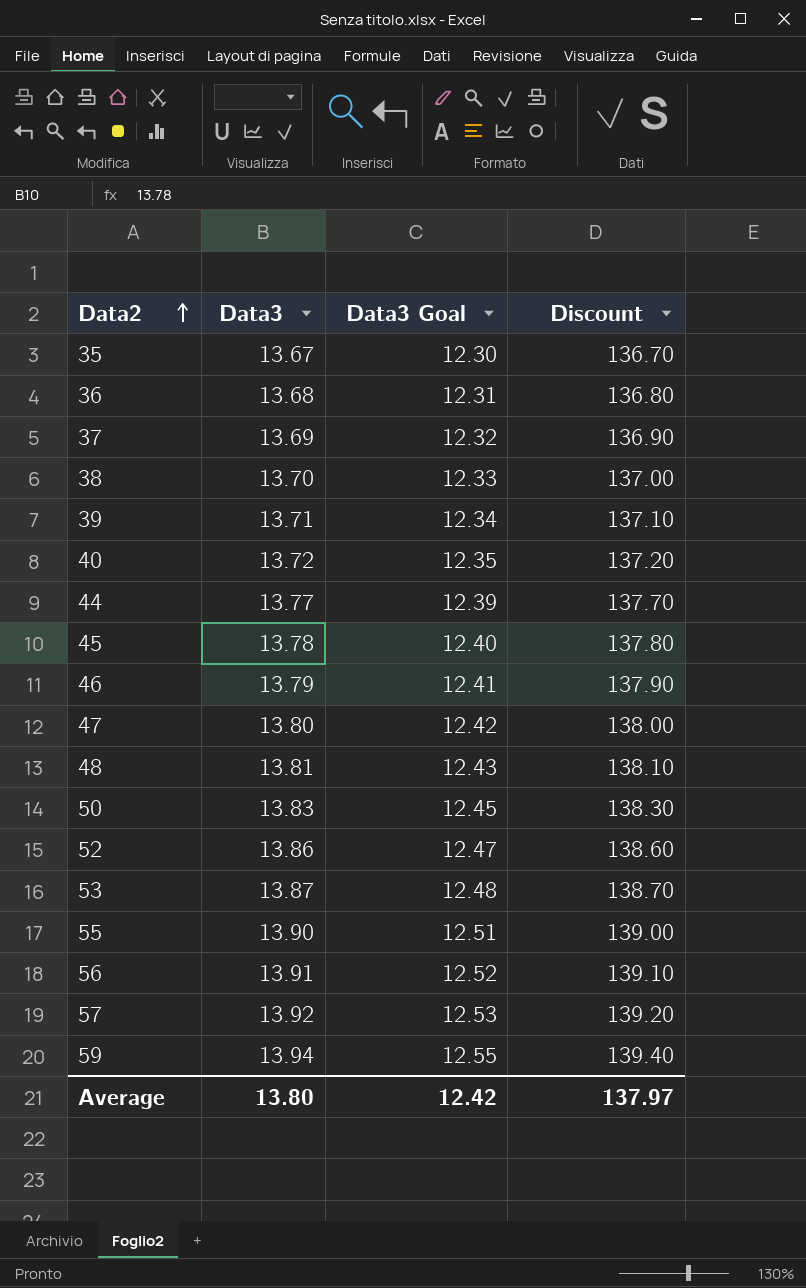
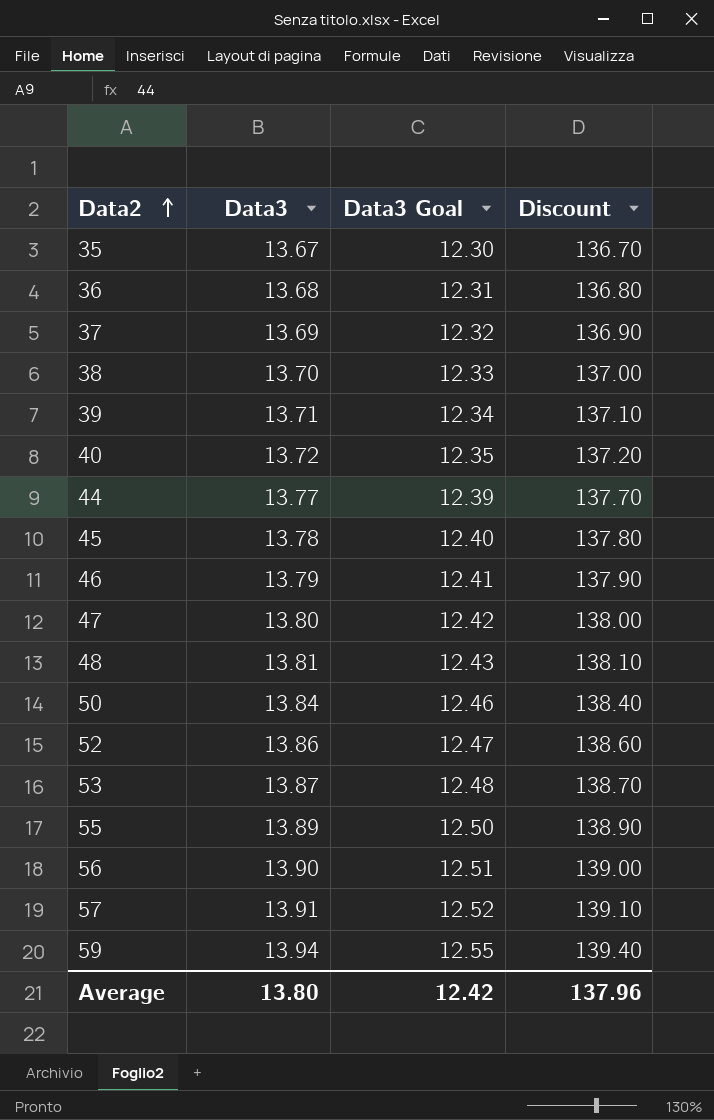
50 | Data3: 13.83 -> 13.84
50 | Data3 Goal: 12.45 -> 12.46
50 | Discount: 138.30 -> 138.40
55 | Data3: 13.90 -> 13.89
55 | Data3 Goal: 12.51 -> 12.50
55 | Discount: 139.00 -> 138.90
56 | Data3: 13.91 -> 13.90
56 | Data3 Goal: 12.52 -> 12.51
56 | Discount: 139.10 -> 139.00
57 | Data3: 13.92 -> 13.91
57 | Data3 Goal: 12.53 -> 12.52
57 | Discount: 139.20 -> 139.10
Average | Discount: 137.97 -> 137.96

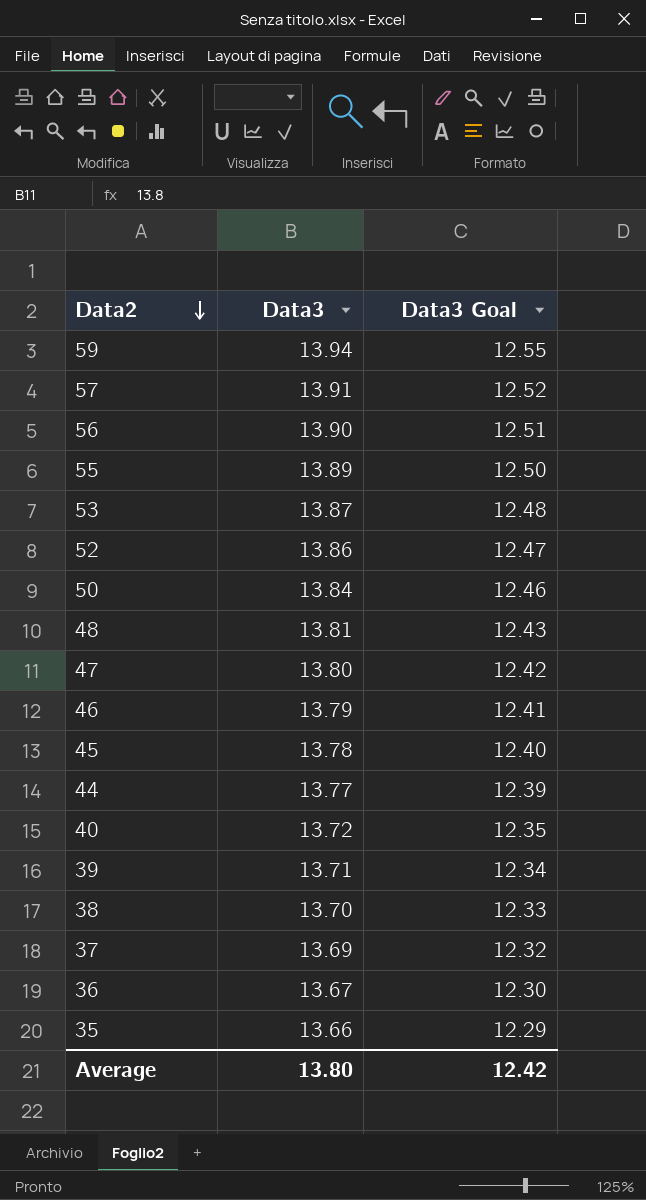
row order: Data2 ascending -> Data2 descending
column Discount | formula: [Data3] * 10 -> none
36 | Data3: 13.68 -> 13.67
36 | Data3 Goal: 12.31 -> 12.30
35 | Data3: 13.67 -> 13.66
35 | Data3 Goal: 12.30 -> 12.29

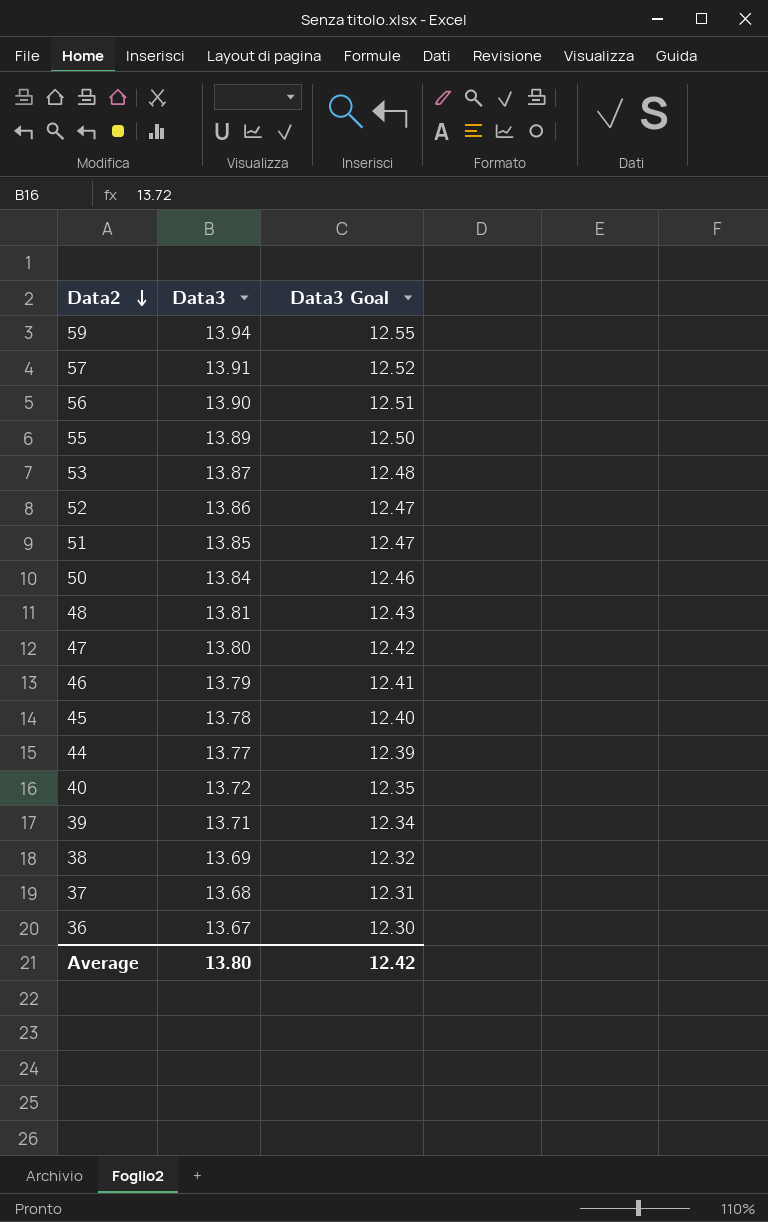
row 35: 13.66 | 12.29 -> none
row 51: none -> 13.85 | 12.47
38 | Data3: 13.70 -> 13.69
38 | Data3 Goal: 12.33 -> 12.32
37 | Data3: 13.69 -> 13.68
37 | Data3 Goal: 12.32 -> 12.31

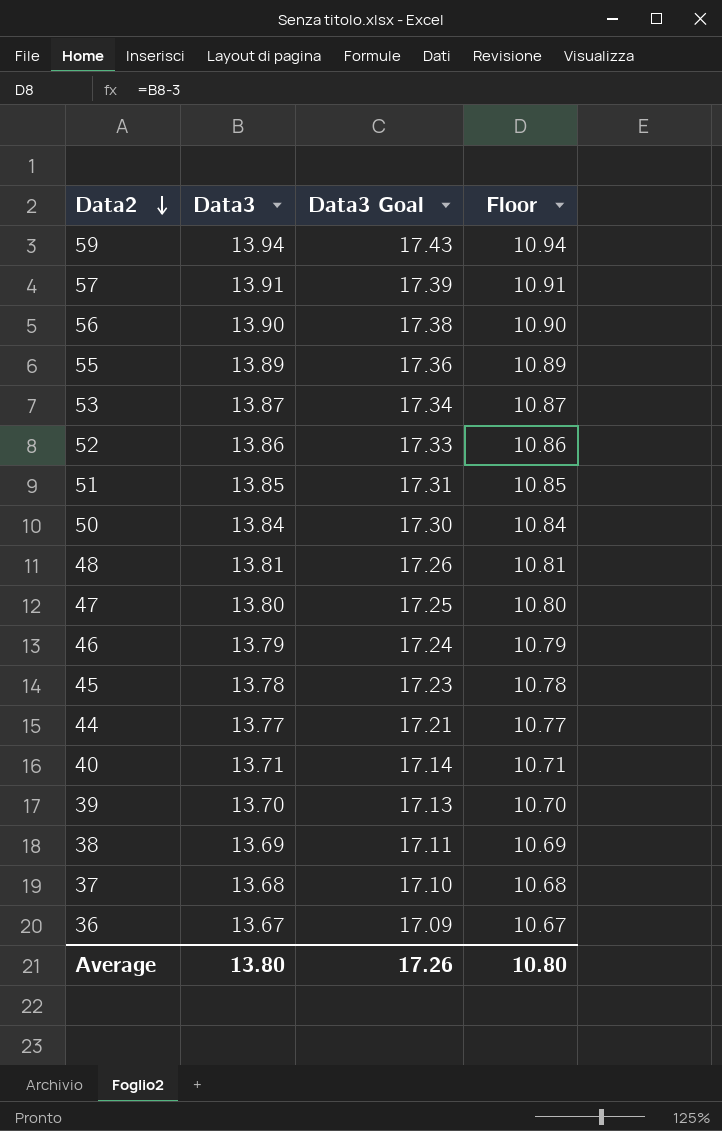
column Data3 Goal | formula: [Data3] * 0.9 -> [Data3] * 1.25
column Floor | formula: none -> [Data3] - 3
40 | Data3: 13.72 -> 13.71
39 | Data3: 13.71 -> 13.70
Average | Data3 Goal: 12.42 -> 17.26

